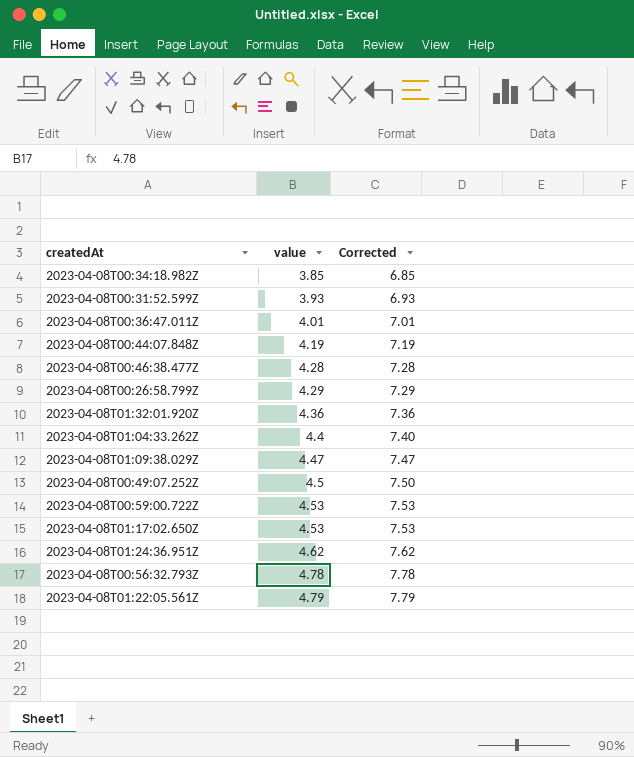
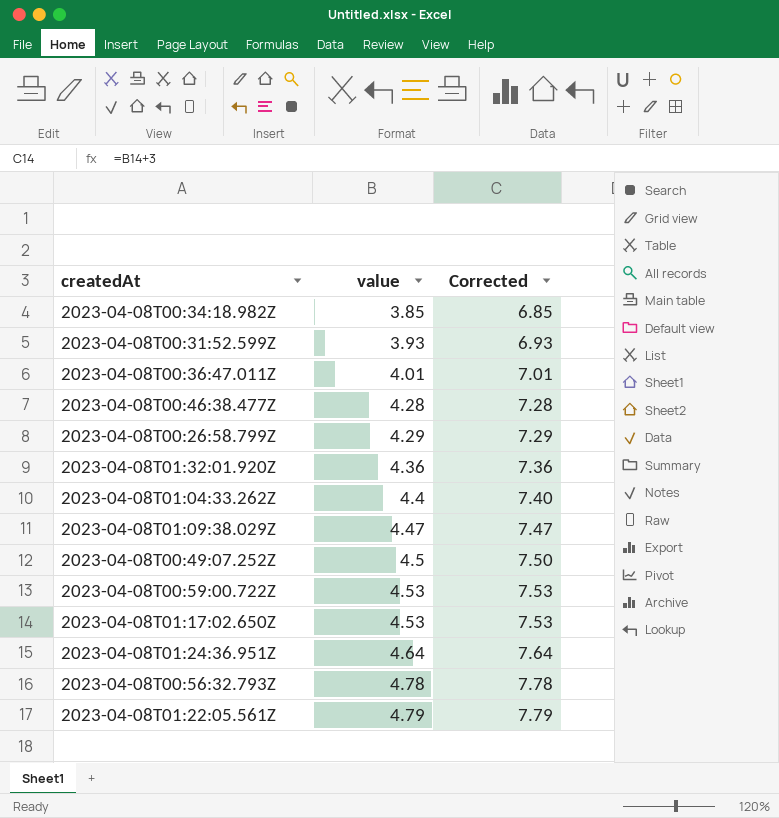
row 2023-04-08T00:44:07.848Z: 4.19 | 7.19 -> none
2023-04-08T01:24:36.951Z | value: 4.62 -> 4.64
2023-04-08T01:24:36.951Z | Corrected: 7.62 -> 7.64

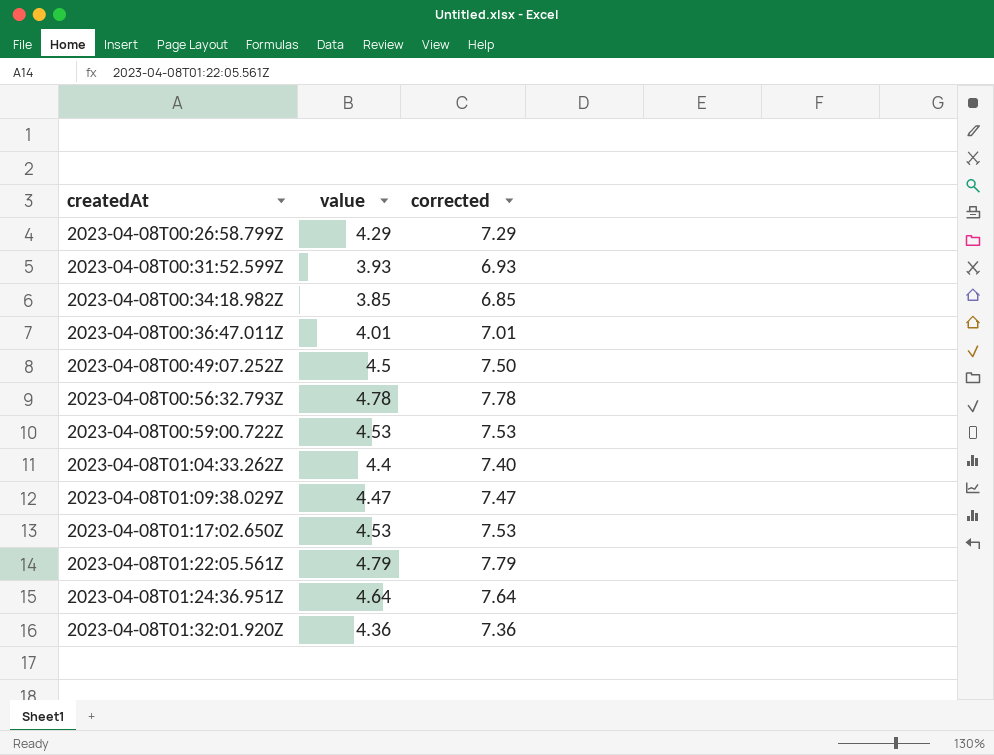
row order: value ascending -> createdAt ascending
column name: Corrected -> corrected
row 2023-04-08T00:46:38.477Z: 4.28 | 7.28 -> none

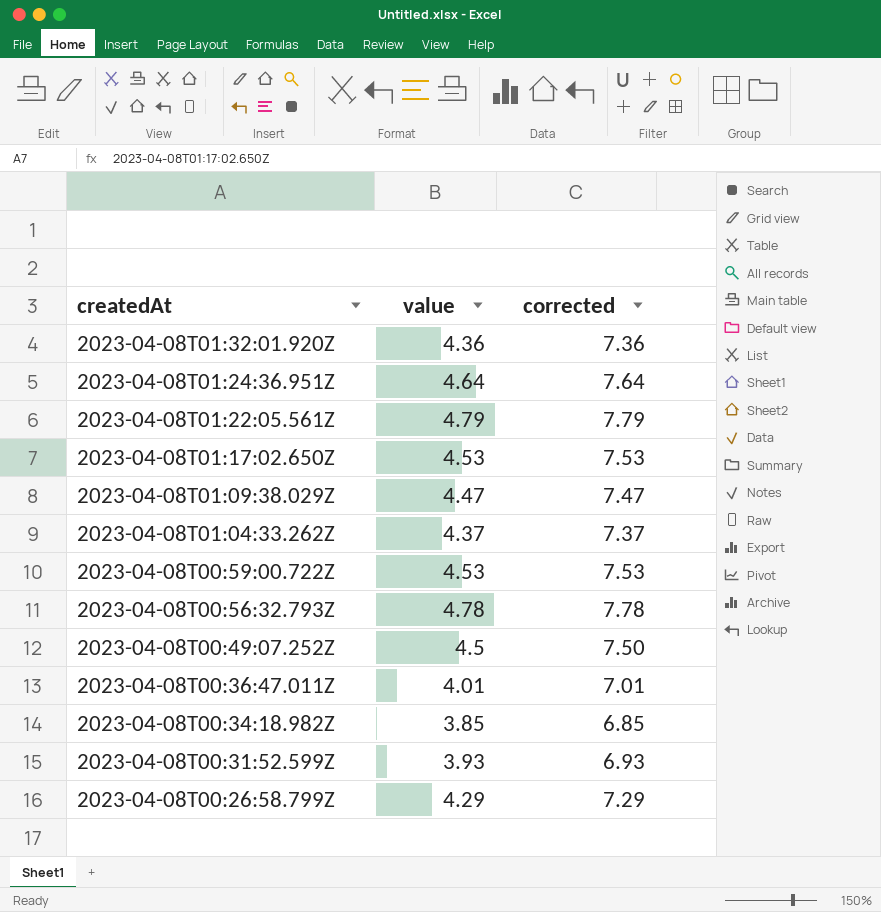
row order: createdAt ascending -> createdAt descending
2023-04-08T01:04:33.262Z | value: 4.4 -> 4.37
2023-04-08T01:04:33.262Z | corrected: 7.40 -> 7.37

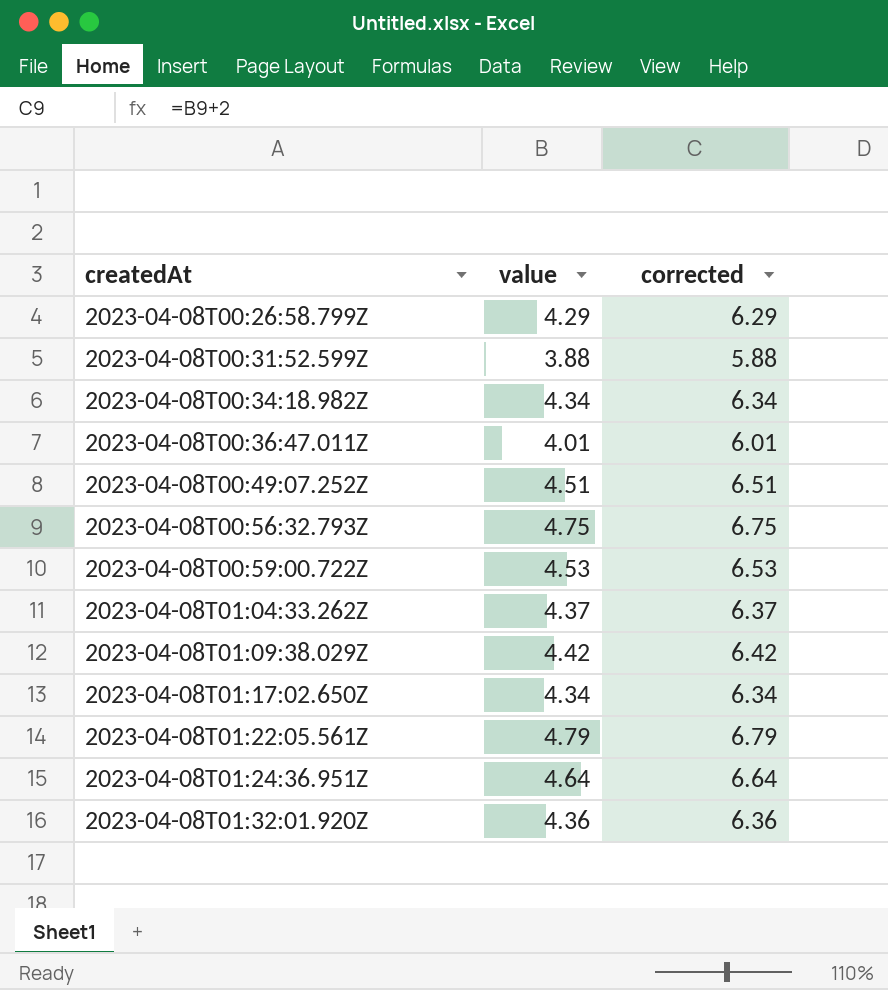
row order: createdAt descending -> createdAt ascending
column corrected | formula: [value] + 3 -> [value] + 2
2023-04-08T00:31:52.599Z | value: 3.93 -> 3.88
2023-04-08T00:34:18.982Z | value: 3.85 -> 4.34
2023-04-08T00:49:07.252Z | value: 4.5 -> 4.51
2023-04-08T00:56:32.793Z | value: 4.78 -> 4.75
2023-04-08T01:09:38.029Z | value: 4.47 -> 4.42
2023-04-08T01:17:02.650Z | value: 4.53 -> 4.34

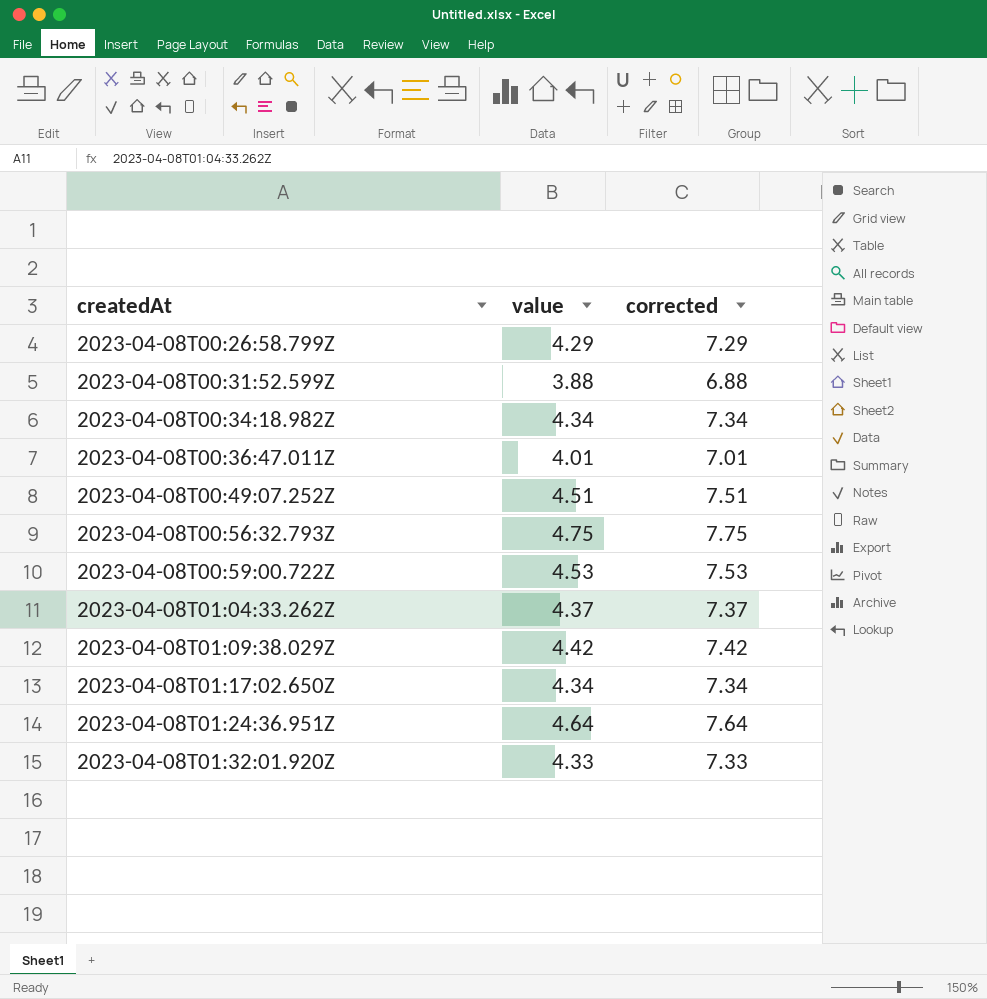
column corrected | formula: [value] + 2 -> [value] + 3
row 2023-04-08T01:22:05.561Z: 4.79 | 6.79 -> none
2023-04-08T01:32:01.920Z | value: 4.36 -> 4.33

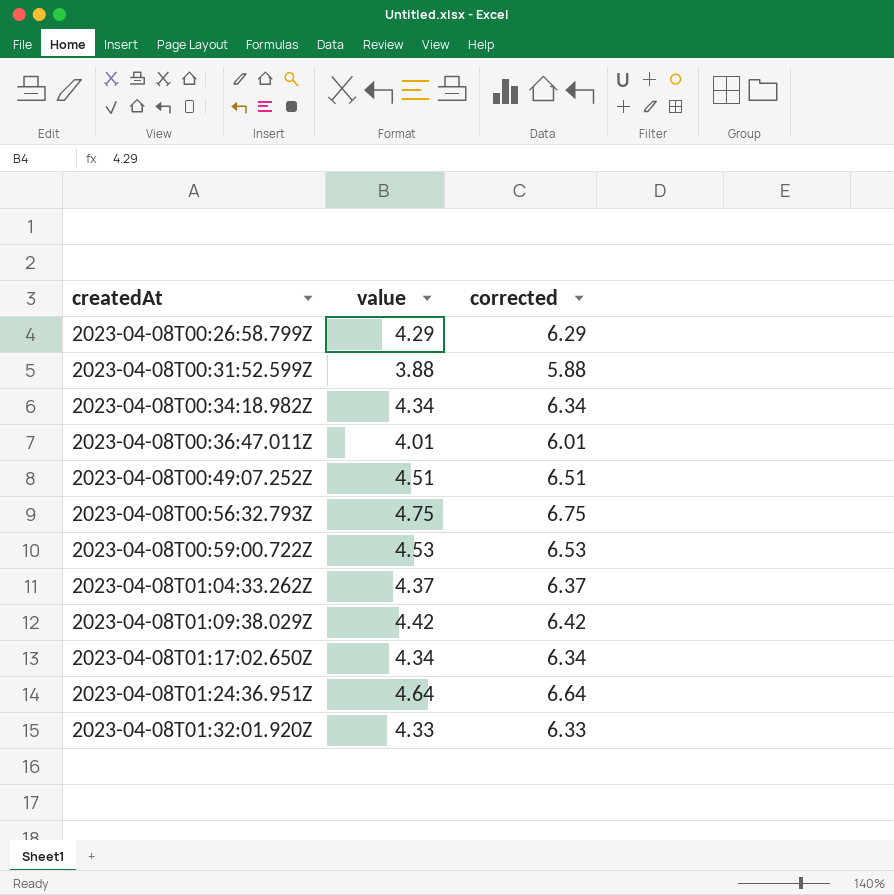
column corrected | formula: [value] + 3 -> [value] + 2

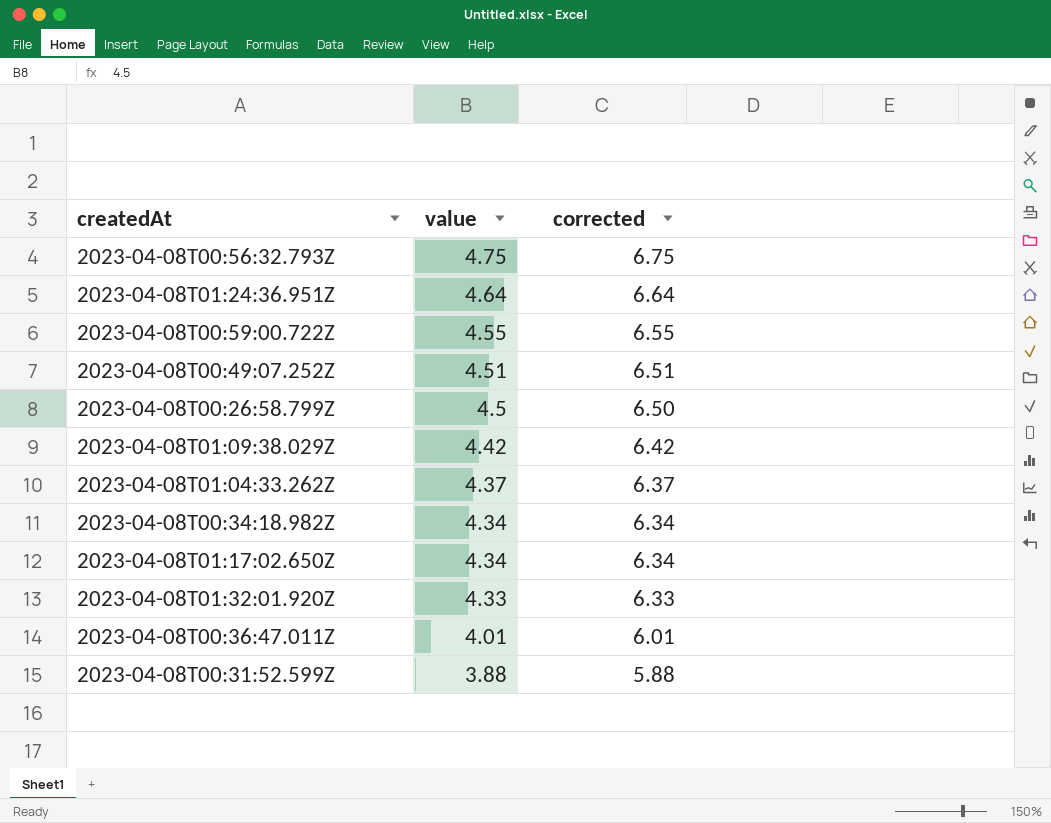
row order: createdAt ascending -> value descending
2023-04-08T00:59:00.722Z | value: 4.53 -> 4.55
2023-04-08T00:59:00.722Z | corrected: 6.53 -> 6.55
2023-04-08T00:26:58.799Z | value: 4.29 -> 4.5
2023-04-08T00:26:58.799Z | corrected: 6.29 -> 6.50

